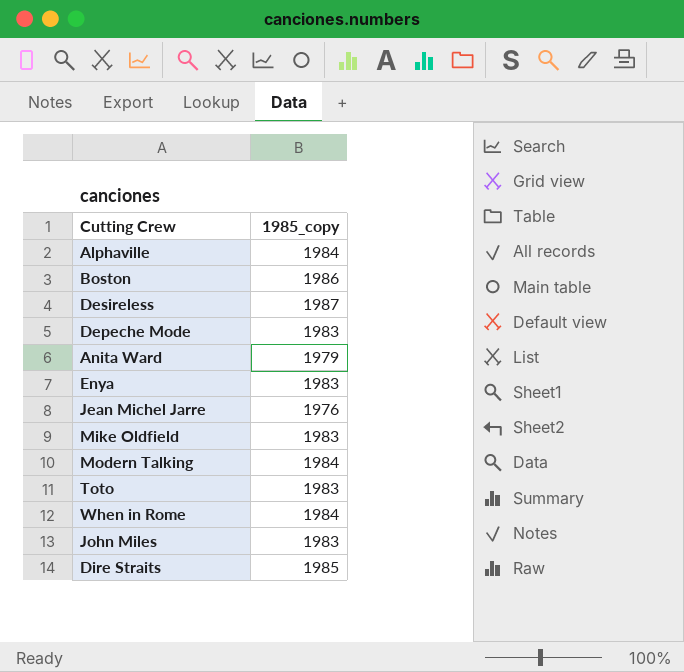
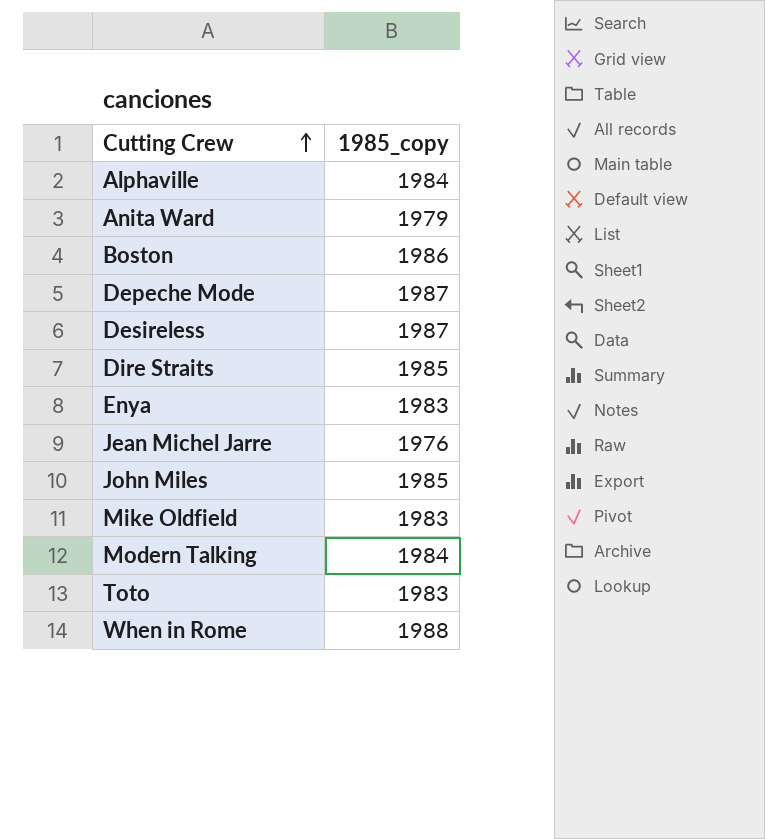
row order: none -> Cutting Crew ascending
Depeche Mode | 1985_copy: 1983 -> 1987
John Miles | 1985_copy: 1983 -> 1985
When in Rome | 1985_copy: 1984 -> 1988

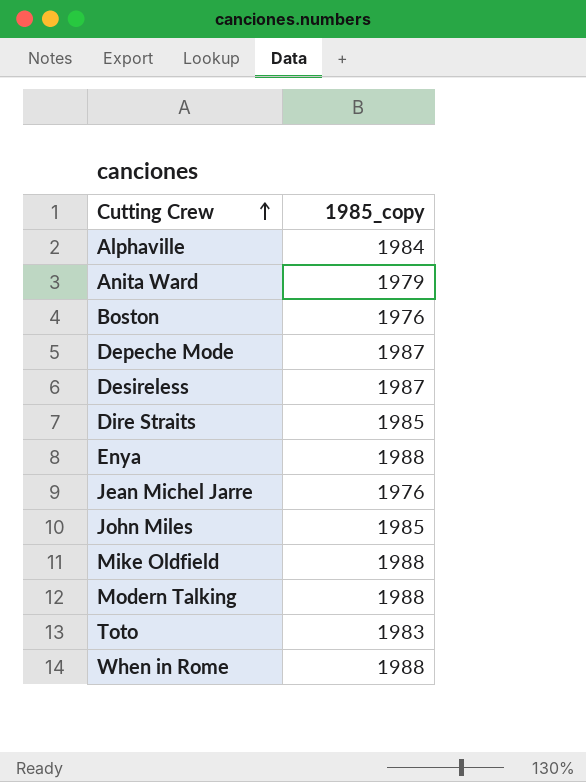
Boston | 1985_copy: 1986 -> 1976
Enya | 1985_copy: 1983 -> 1988
Mike Oldfield | 1985_copy: 1983 -> 1988
Modern Talking | 1985_copy: 1984 -> 1988

